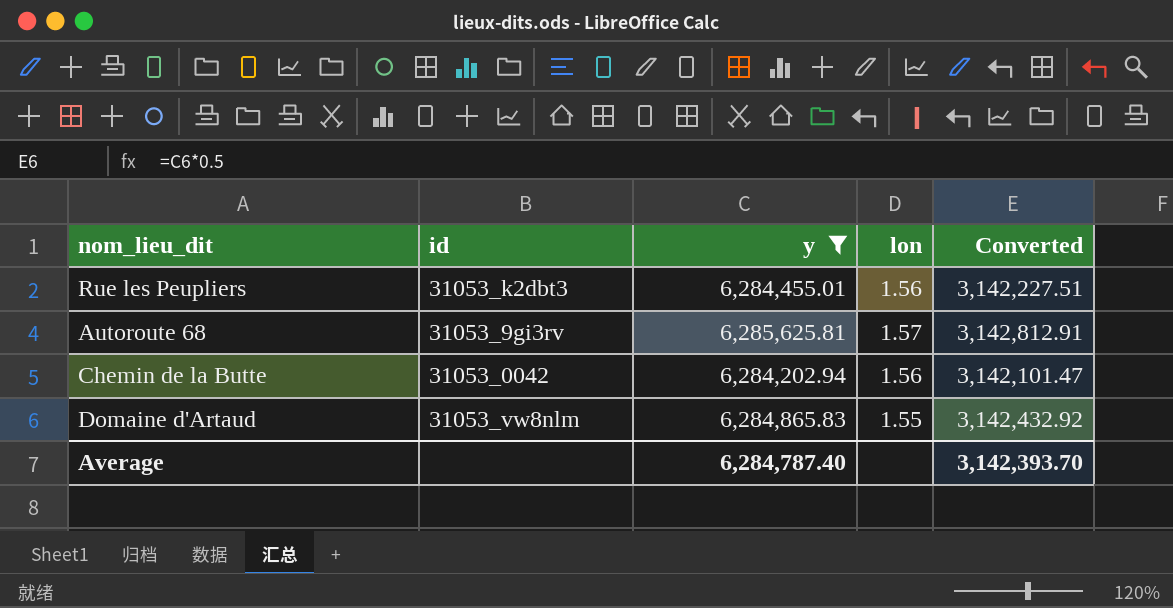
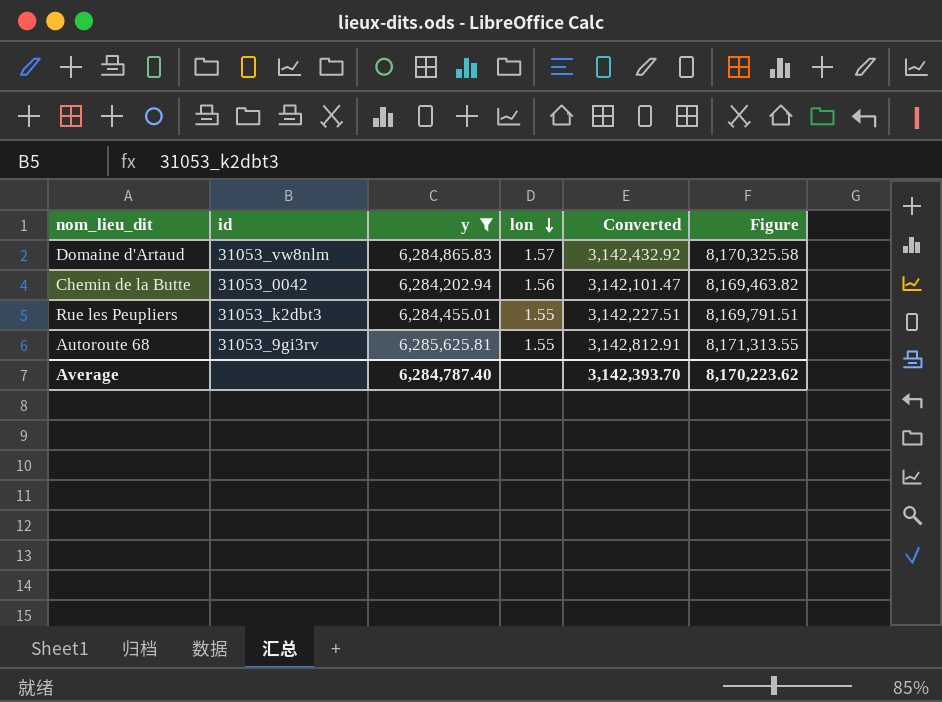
row order: none -> lon descending
column Figure | formula: none -> [y] * 1.3
Domaine d'Artaud | lon: 1.55 -> 1.57
Rue les Peupliers | lon: 1.56 -> 1.55
Autoroute 68 | lon: 1.57 -> 1.55

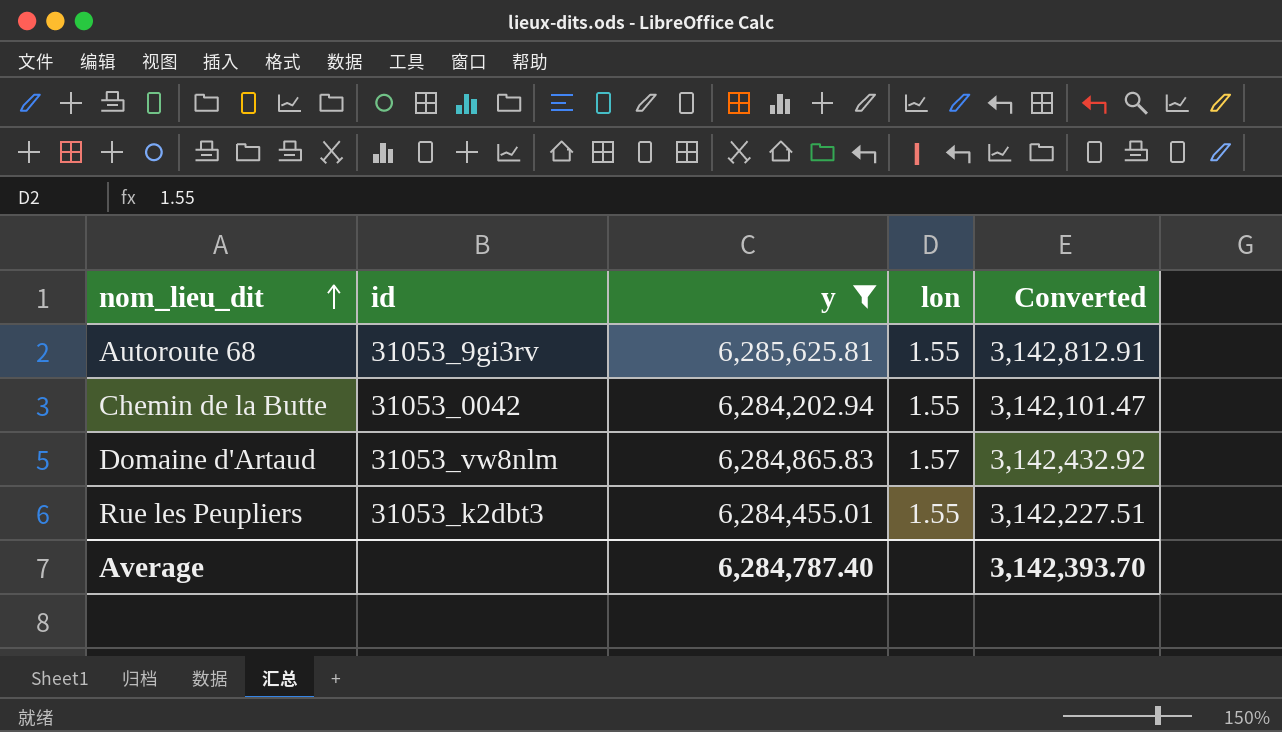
row order: lon descending -> nom_lieu_dit ascending
column Figure | formula: [y] * 1.3 -> none
Chemin de la Butte | lon: 1.56 -> 1.55

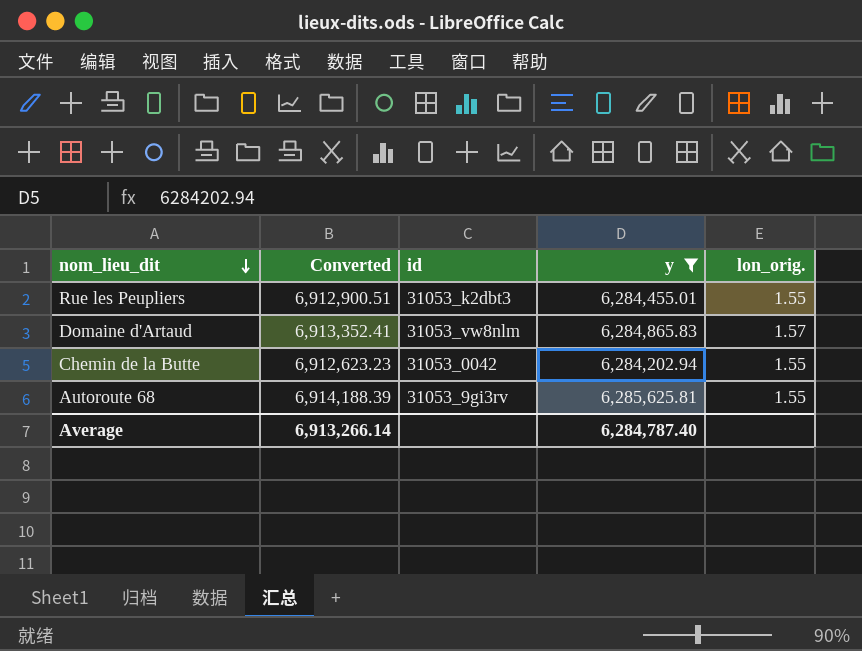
row order: nom_lieu_dit ascending -> nom_lieu_dit descending
column Converted | formula: [y] * 0.5 -> [y] * 1.1
column Converted | position: 5 -> 2
column name: lon -> lon_orig.
Average | Converted: 3,142,393.70 -> 6,913,266.14

